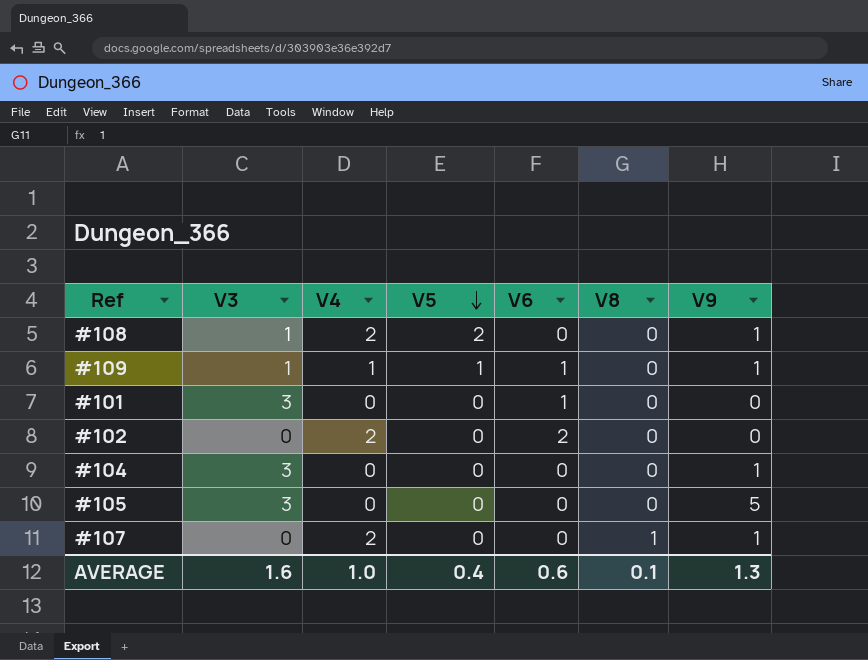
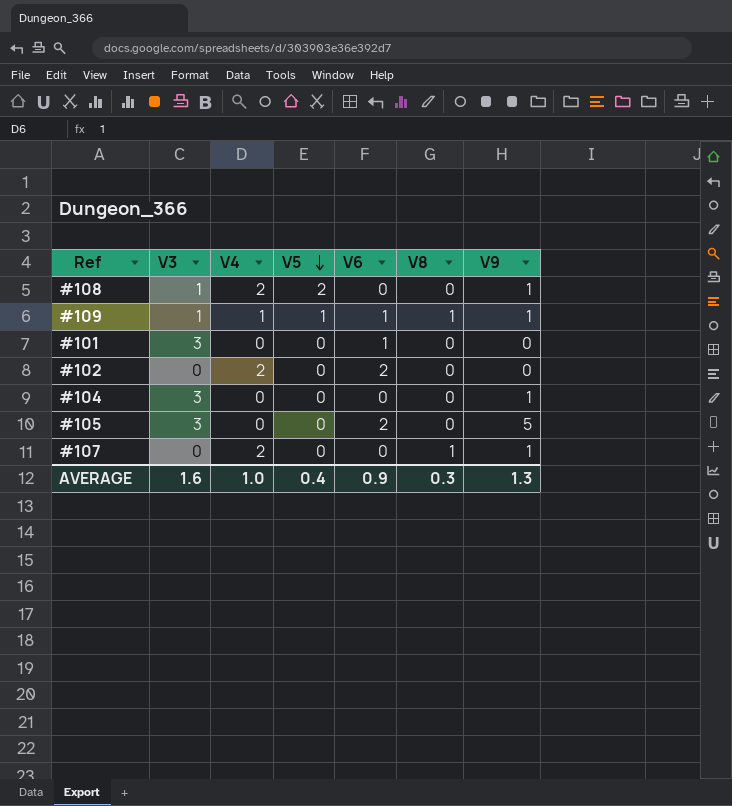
#109 | V8: 0 -> 1
#105 | V6: 0 -> 2
AVERAGE | V6: 0.6 -> 0.9
AVERAGE | V8: 0.1 -> 0.3

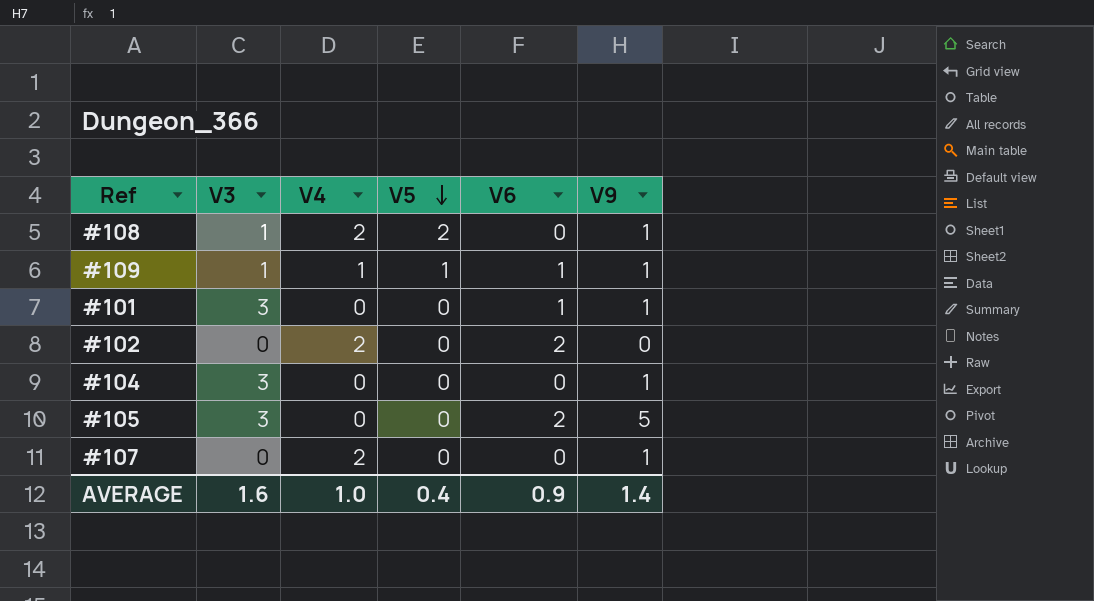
column V8 | position: 6 -> none
#101 | V9: 0 -> 1
AVERAGE | V9: 1.3 -> 1.4

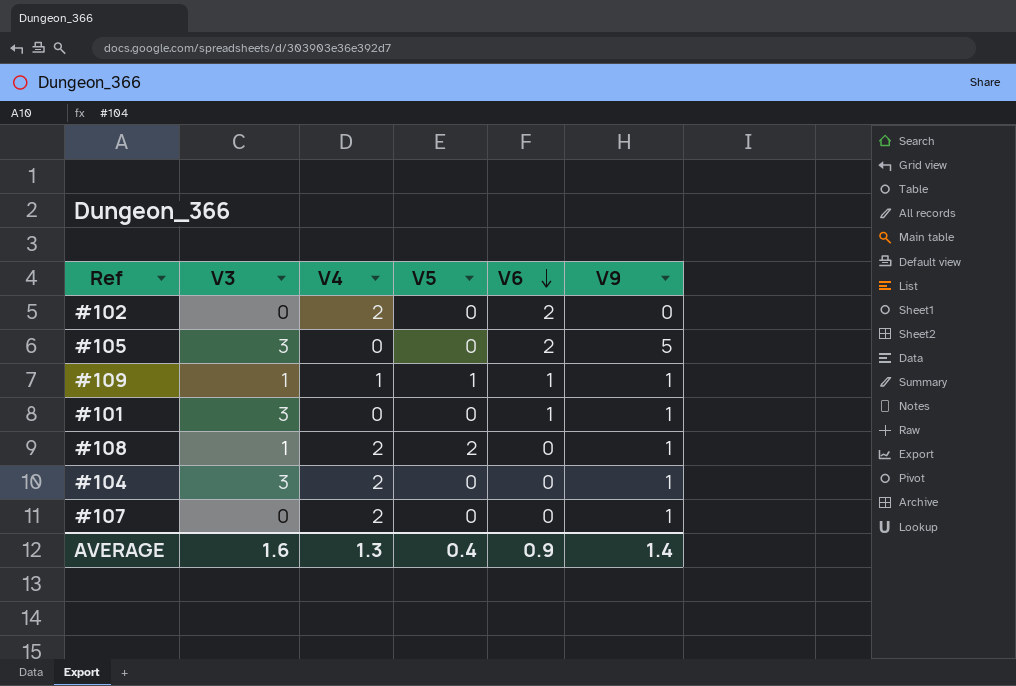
row order: V5 descending -> V6 descending
#104 | V4: 0 -> 2
AVERAGE | V4: 1.0 -> 1.3

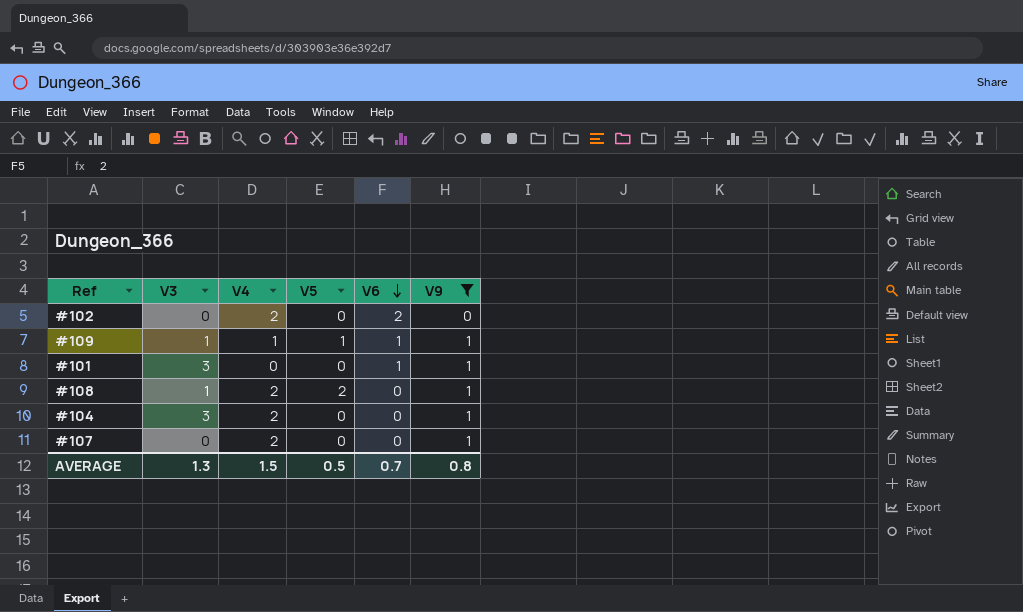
filter: none -> V9 != 5
AVERAGE | V3: 1.6 -> 1.3
AVERAGE | V4: 1.3 -> 1.5
AVERAGE | V5: 0.4 -> 0.5
AVERAGE | V6: 0.9 -> 0.7
AVERAGE | V9: 1.4 -> 0.8

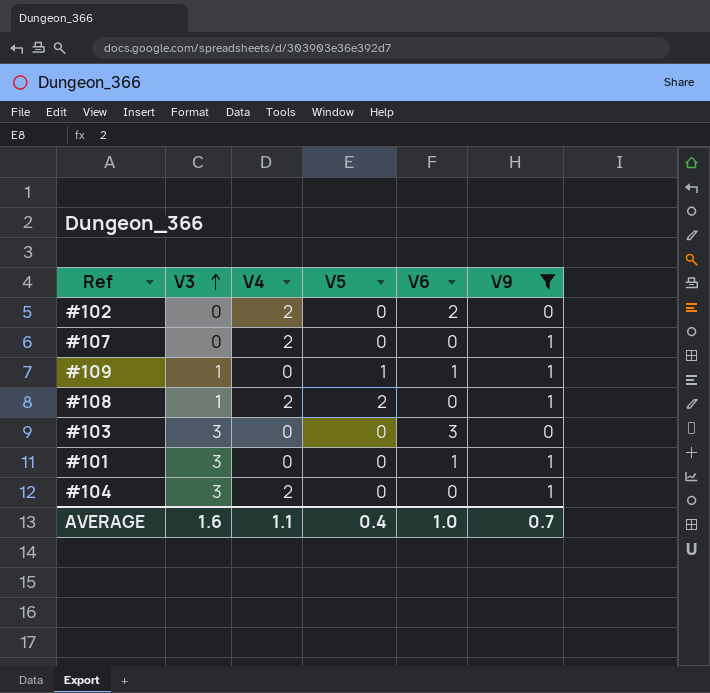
row order: V6 descending -> V3 ascending
#109 | V4: 1 -> 0
row #103: none -> 3 | 0 | 0 | 3 | 0
AVERAGE | V3: 1.3 -> 1.6
AVERAGE | V4: 1.5 -> 1.1
AVERAGE | V5: 0.5 -> 0.4
AVERAGE | V6: 0.7 -> 1.0
AVERAGE | V9: 0.8 -> 0.7

